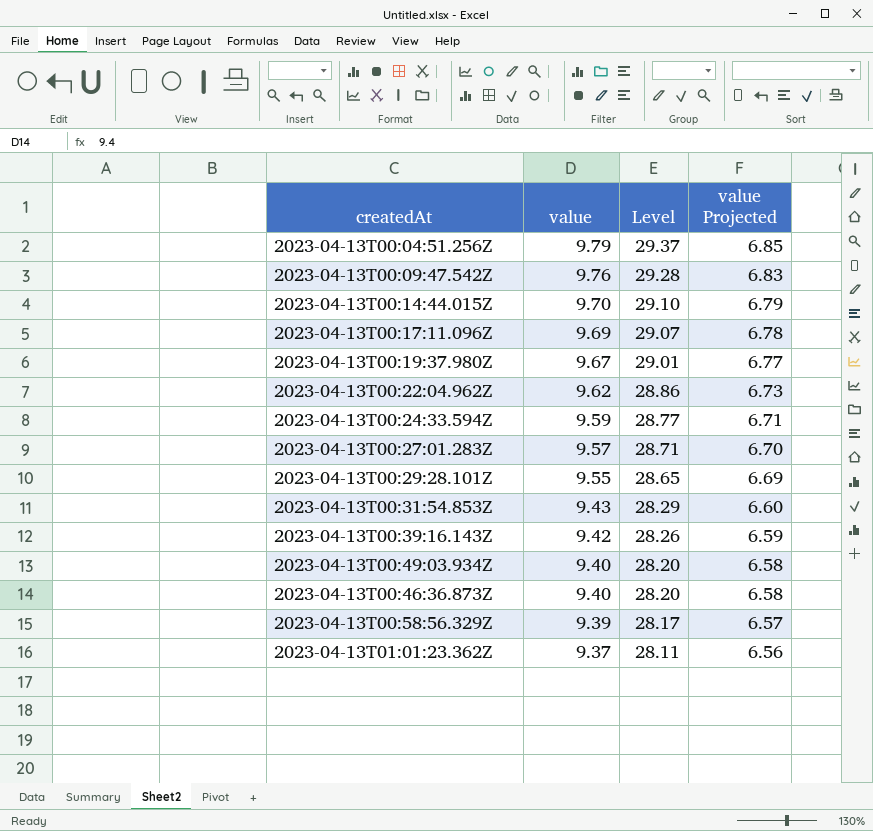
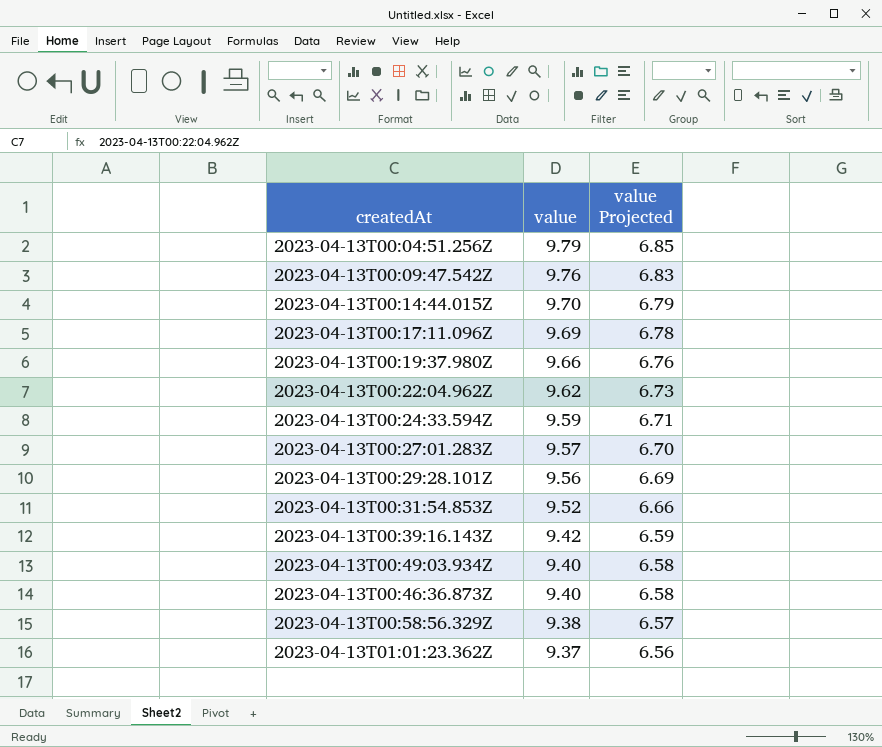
column Level | formula: [value] * 3 -> none
2023-04-13T00:19:37.980Z | value: 9.67 -> 9.66
2023-04-13T00:19:37.980Z | value Projected: 6.77 -> 6.76
2023-04-13T00:29:28.101Z | value: 9.55 -> 9.56
2023-04-13T00:31:54.853Z | value: 9.43 -> 9.52
2023-04-13T00:31:54.853Z | value Projected: 6.60 -> 6.66
2023-04-13T00:58:56.329Z | value: 9.39 -> 9.38

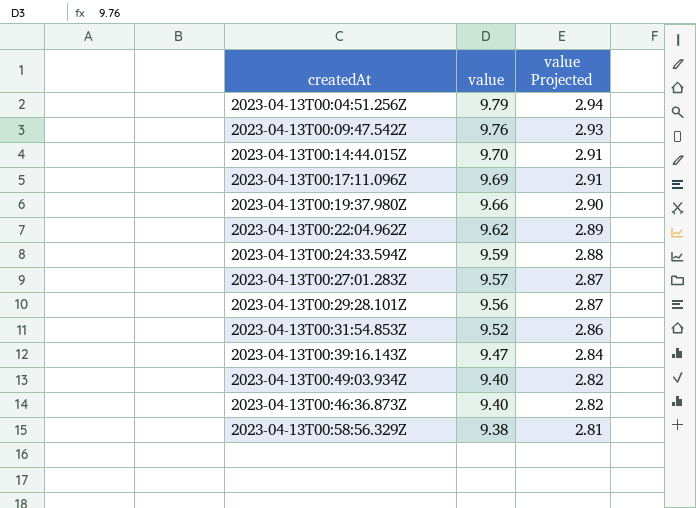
column value Projected | formula: [value] * 0.7 -> [value] * 0.3
row 2023-04-13T01:01:23.362Z: 9.37 | 6.56 -> none
2023-04-13T00:39:16.143Z | value: 9.42 -> 9.47

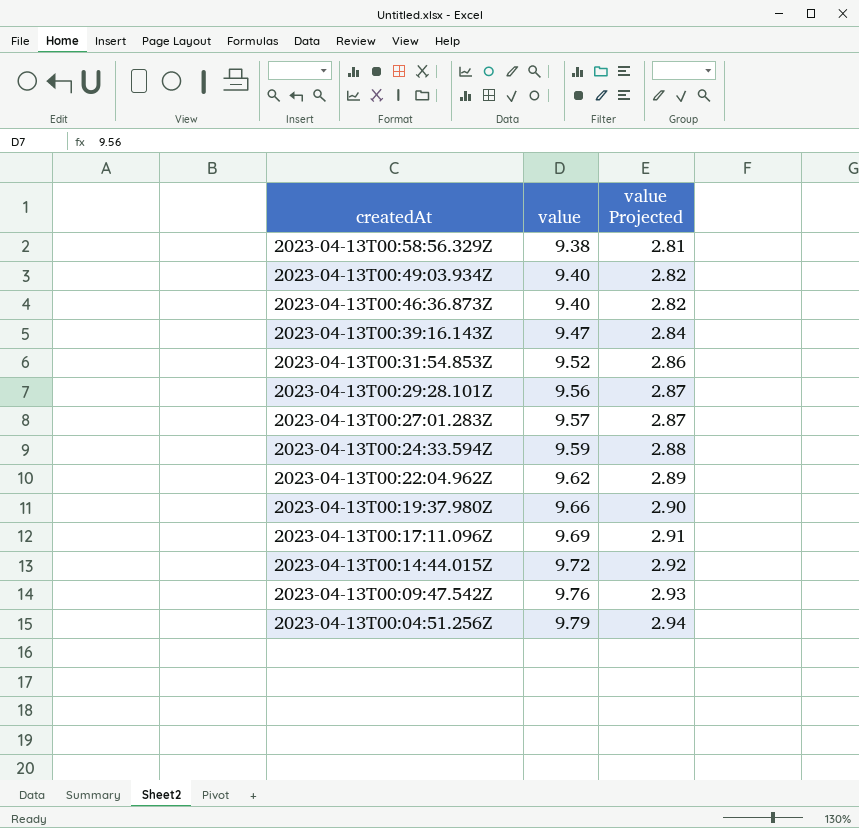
row order: value descending -> createdAt descending
2023-04-13T00:14:44.015Z | value: 9.70 -> 9.72
2023-04-13T00:14:44.015Z | value Projected: 2.91 -> 2.92

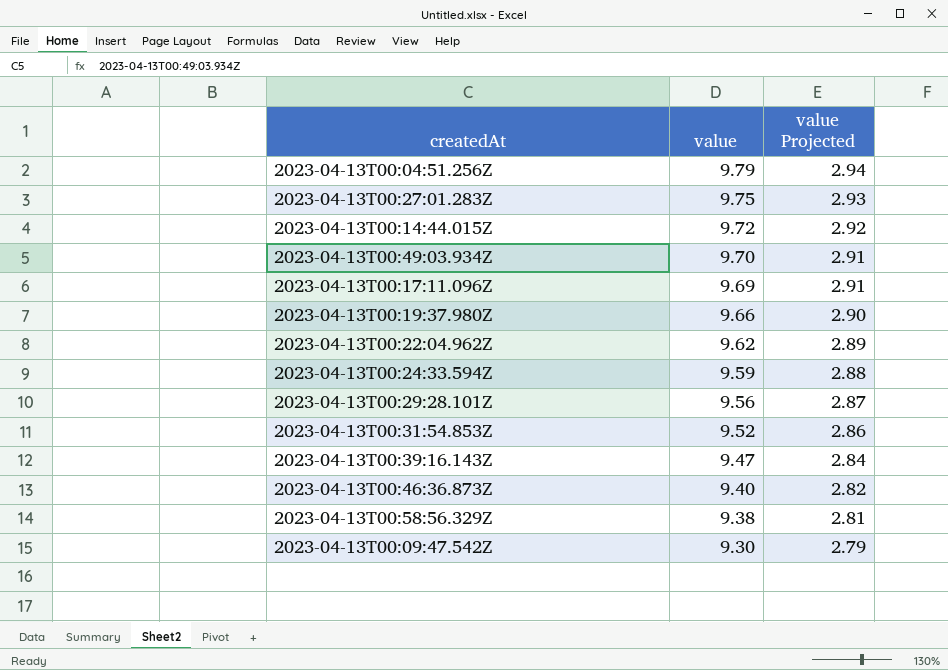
row order: createdAt descending -> value descending
2023-04-13T00:27:01.283Z | value: 9.57 -> 9.75
2023-04-13T00:27:01.283Z | value Projected: 2.87 -> 2.93
2023-04-13T00:49:03.934Z | value: 9.40 -> 9.70
2023-04-13T00:49:03.934Z | value Projected: 2.82 -> 2.91
2023-04-13T00:09:47.542Z | value: 9.76 -> 9.30
2023-04-13T00:09:47.542Z | value Projected: 2.93 -> 2.79

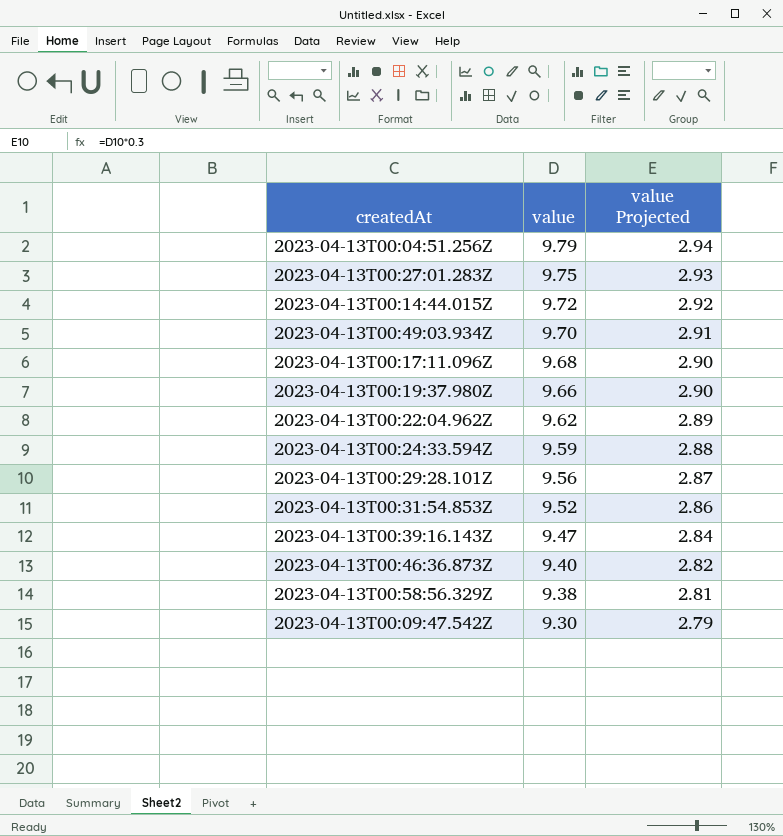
2023-04-13T00:17:11.096Z | value: 9.69 -> 9.68
2023-04-13T00:17:11.096Z | value Projected: 2.91 -> 2.90

